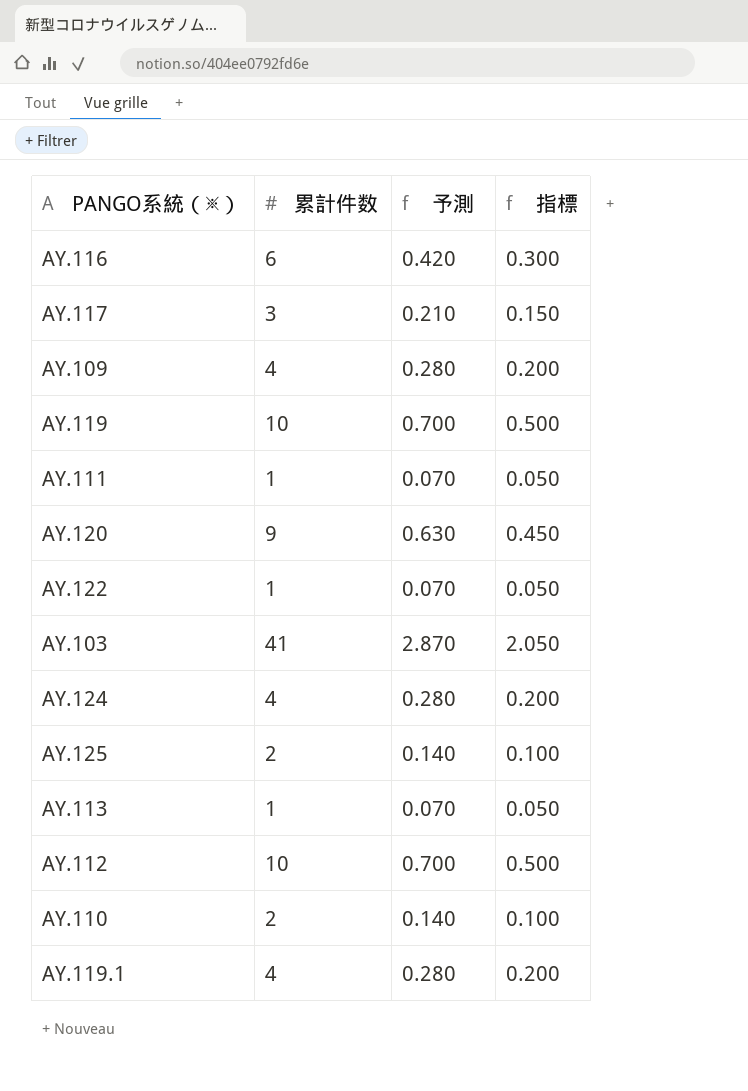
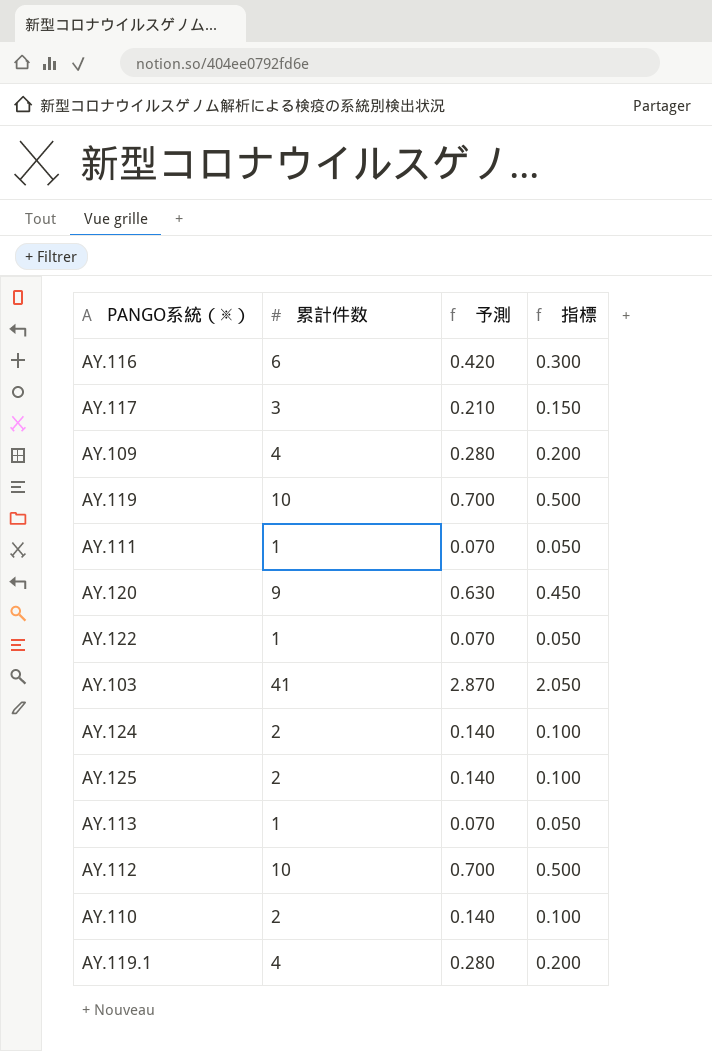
AY.124 | 累計件数: 4 -> 2
AY.124 | 予測: 0.280 -> 0.140
AY.124 | 指標: 0.200 -> 0.100

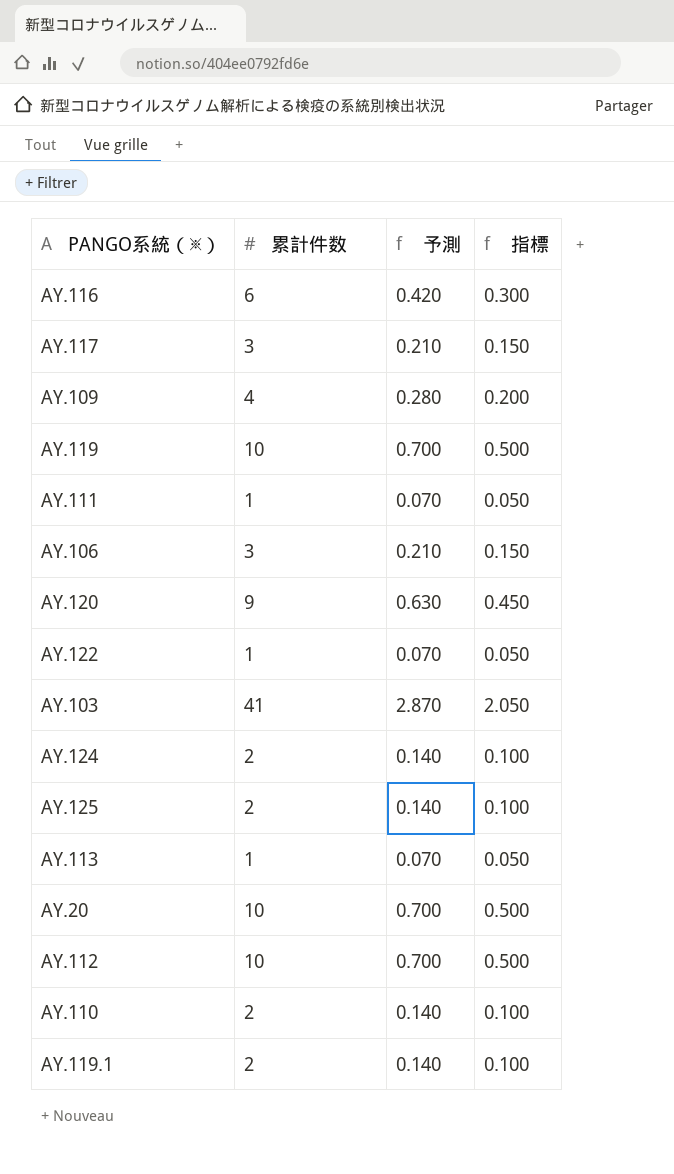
row AY.106: none -> 3 | 0.210 | 0.150
row AY.20: none -> 10 | 0.700 | 0.500
AY.119.1 | 累計件数: 4 -> 2
AY.119.1 | 予測: 0.280 -> 0.140
AY.119.1 | 指標: 0.200 -> 0.100

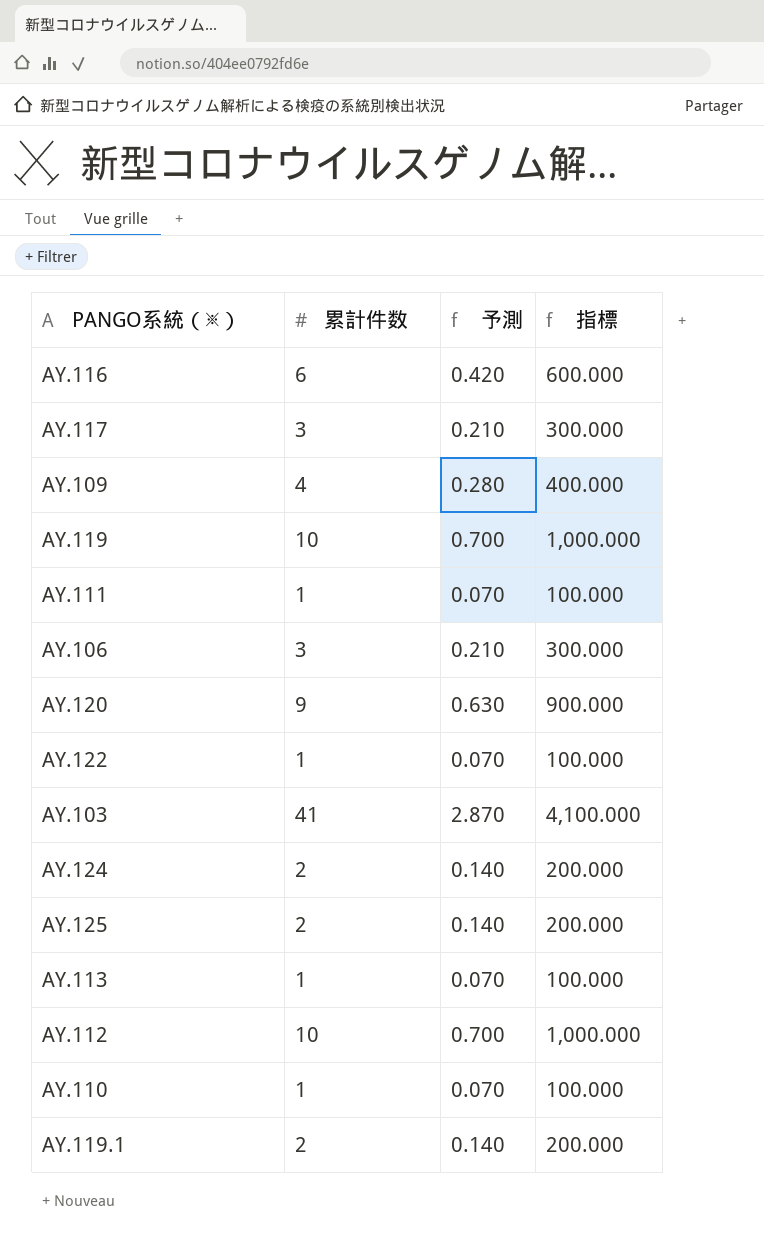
column 指標 | formula: [累計件数] * 0.05 -> [累計件数] * 100
row AY.20: 10 | 0.700 | 0.500 -> none
AY.110 | 累計件数: 2 -> 1
AY.110 | 予測: 0.140 -> 0.070

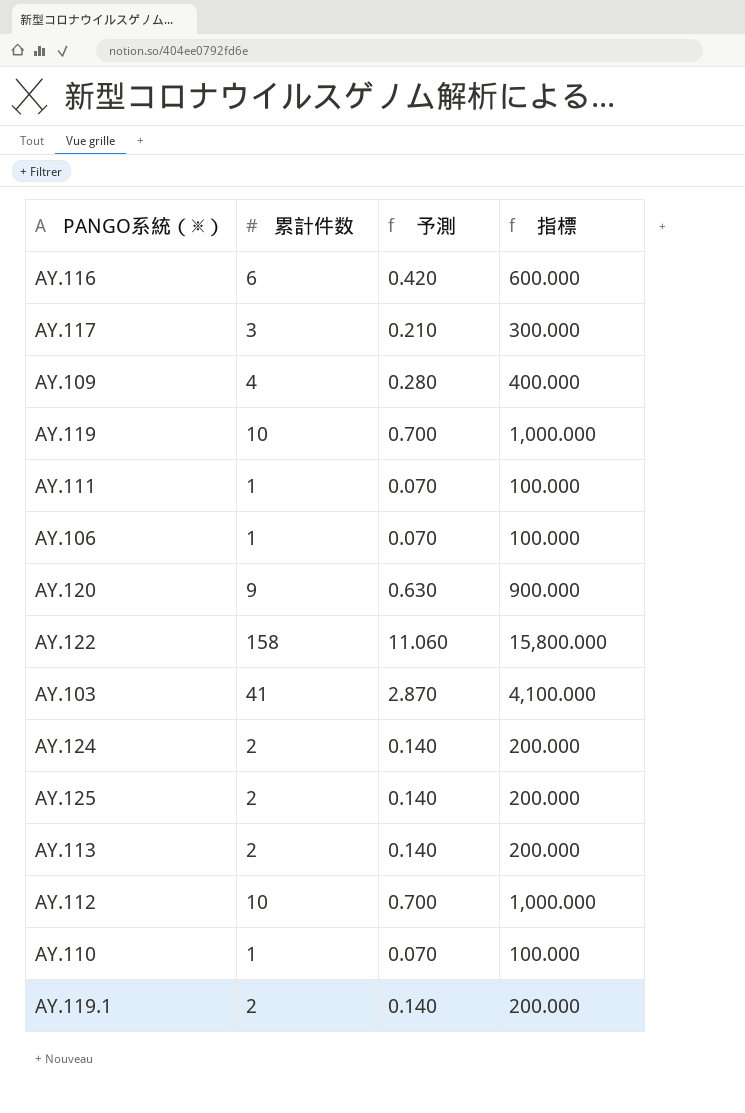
AY.106 | 累計件数: 3 -> 1
AY.106 | 予測: 0.210 -> 0.070
AY.106 | 指標: 300.000 -> 100.000
AY.122 | 累計件数: 1 -> 158
AY.122 | 予測: 0.070 -> 11.060
AY.122 | 指標: 100.000 -> 15,800.000
AY.113 | 累計件数: 1 -> 2
AY.113 | 予測: 0.070 -> 0.140
AY.113 | 指標: 100.000 -> 200.000

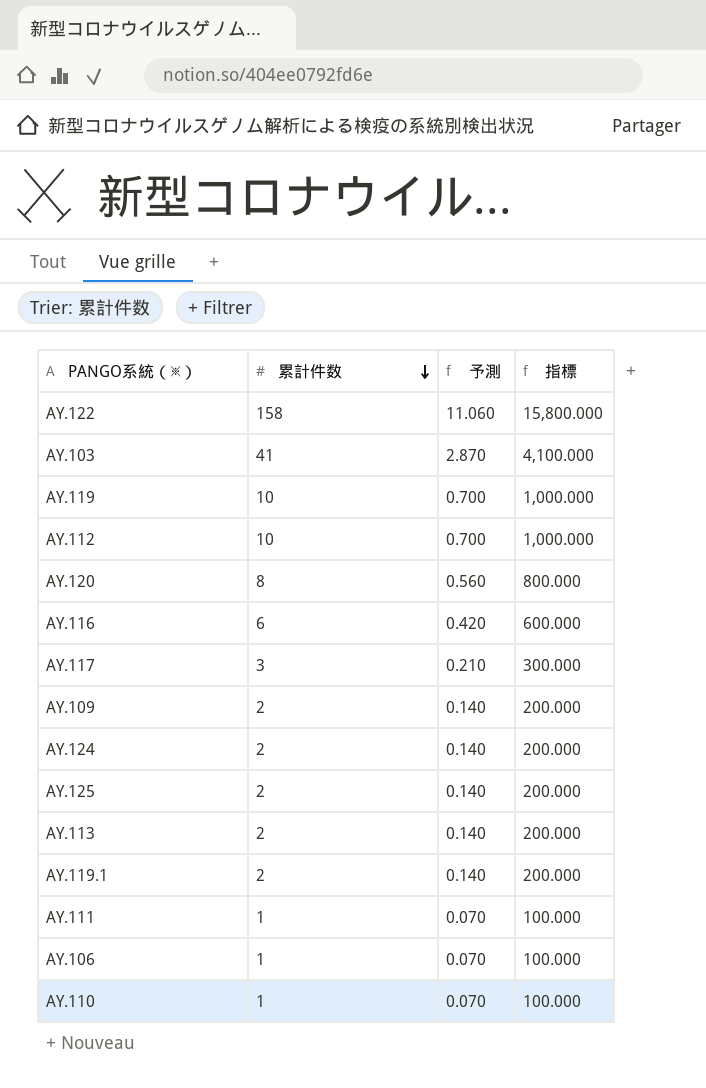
row order: none -> 累計件数 descending
AY.120 | 累計件数: 9 -> 8
AY.120 | 予測: 0.630 -> 0.560
AY.120 | 指標: 900.000 -> 800.000
AY.109 | 累計件数: 4 -> 2
AY.109 | 予測: 0.280 -> 0.140
AY.109 | 指標: 400.000 -> 200.000

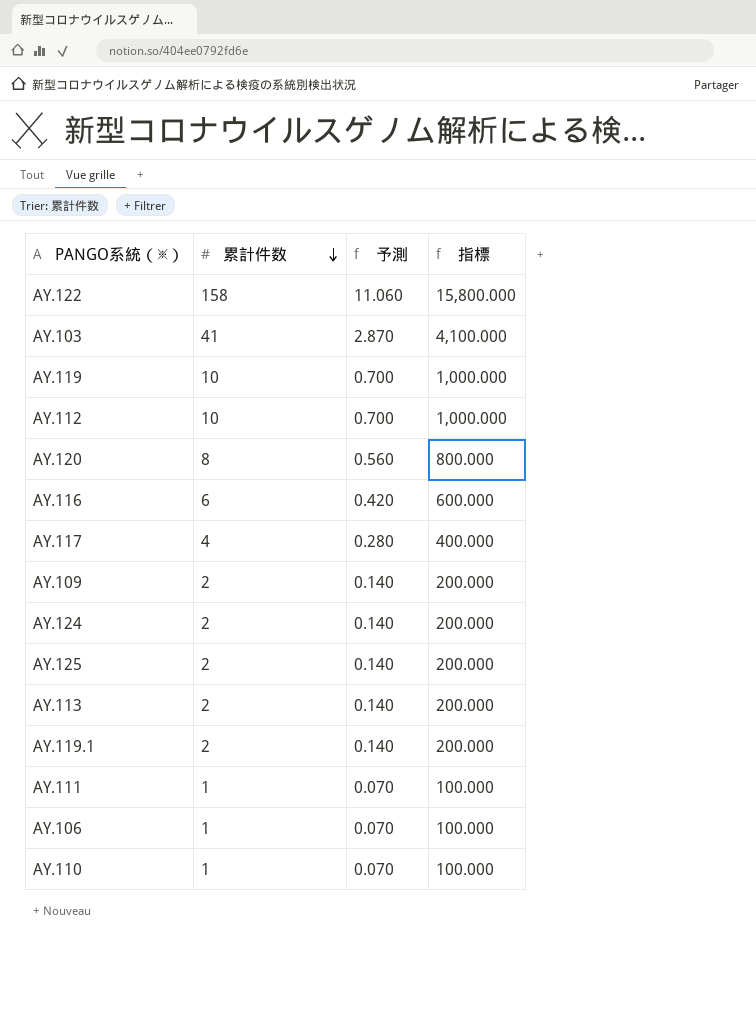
AY.117 | 累計件数: 3 -> 4
AY.117 | 予測: 0.210 -> 0.280
AY.117 | 指標: 300.000 -> 400.000

